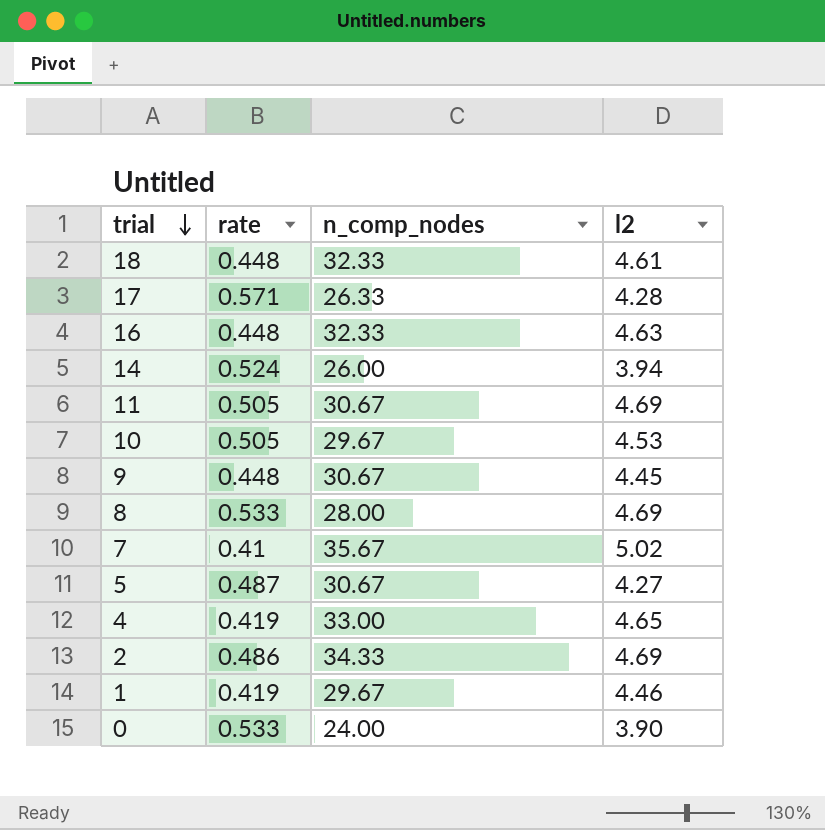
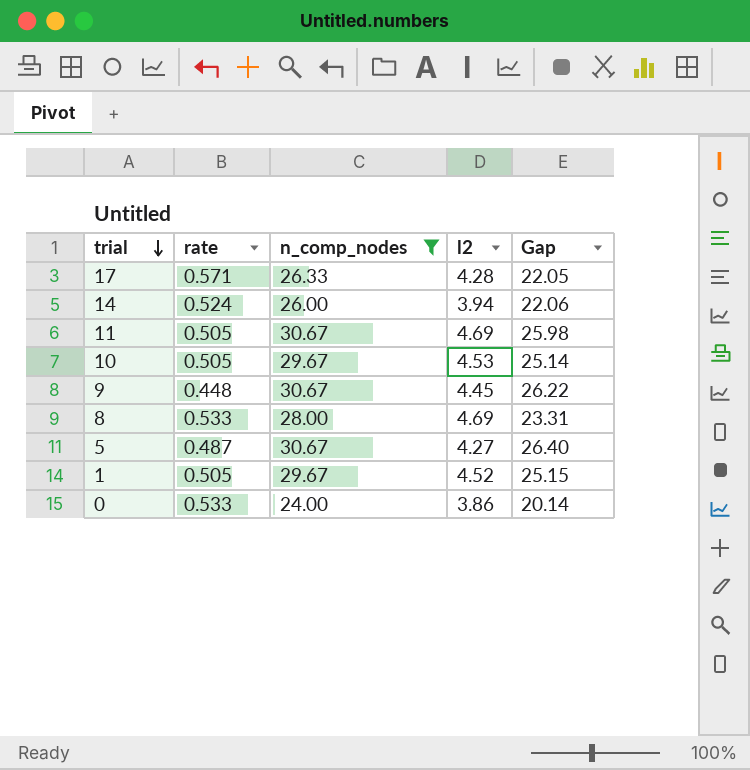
filter: none -> n_comp_nodes <= 30.67
column Gap | formula: none -> [n_comp_nodes] - [l2]
1 | rate: 0.419 -> 0.505
1 | l2: 4.46 -> 4.52
0 | l2: 3.90 -> 3.86

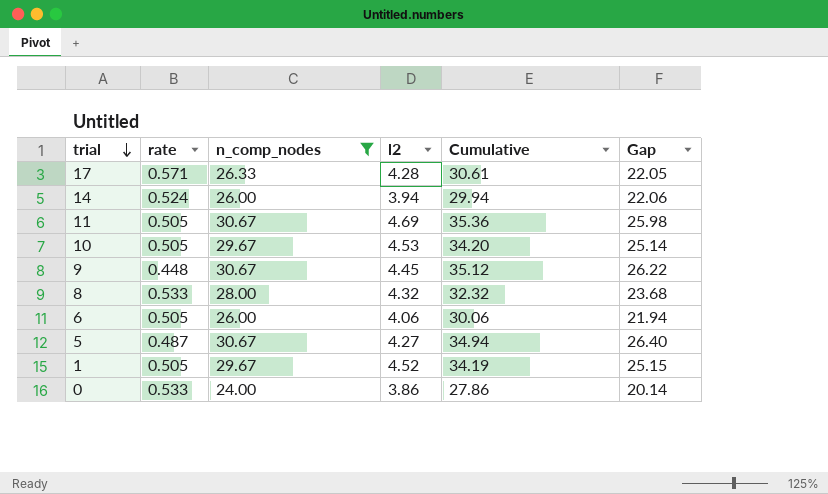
column Cumulative | formula: none -> [n_comp_nodes] + [l2]
8 | l2: 4.69 -> 4.32
8 | Gap: 23.31 -> 23.68
row 6: none -> 0.505 | 26.00 | 4.06 | 30.06 | 21.94

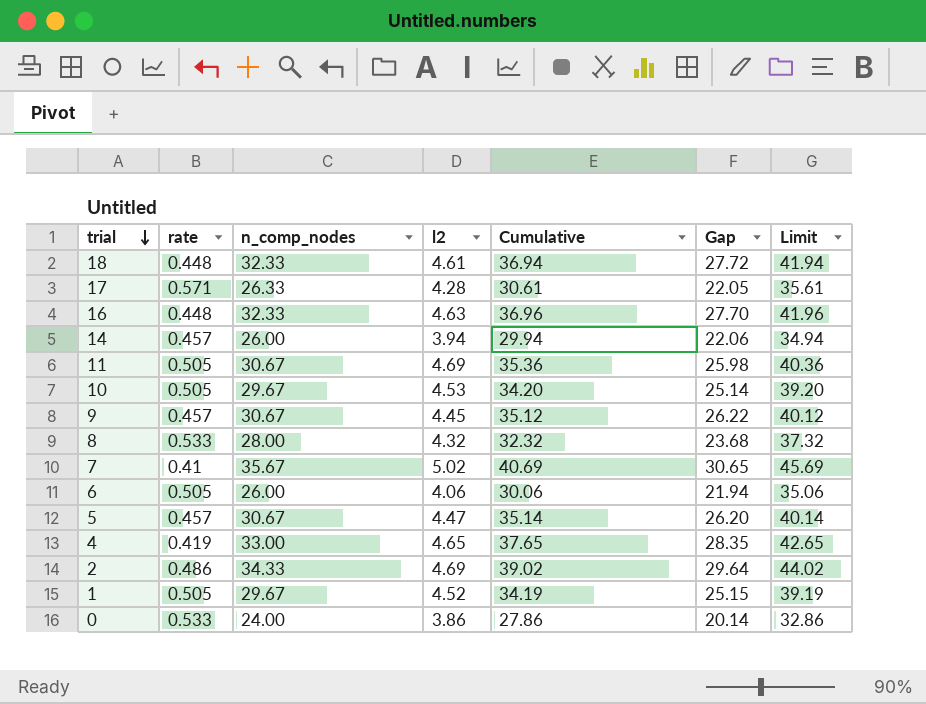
filter: n_comp_nodes <= 30.67 -> none
column Limit | formula: none -> [Cumulative] + 5
14 | rate: 0.524 -> 0.457
9 | rate: 0.448 -> 0.457
5 | rate: 0.487 -> 0.457
5 | l2: 4.27 -> 4.47
5 | Cumulative: 34.94 -> 35.14
5 | Gap: 26.40 -> 26.20

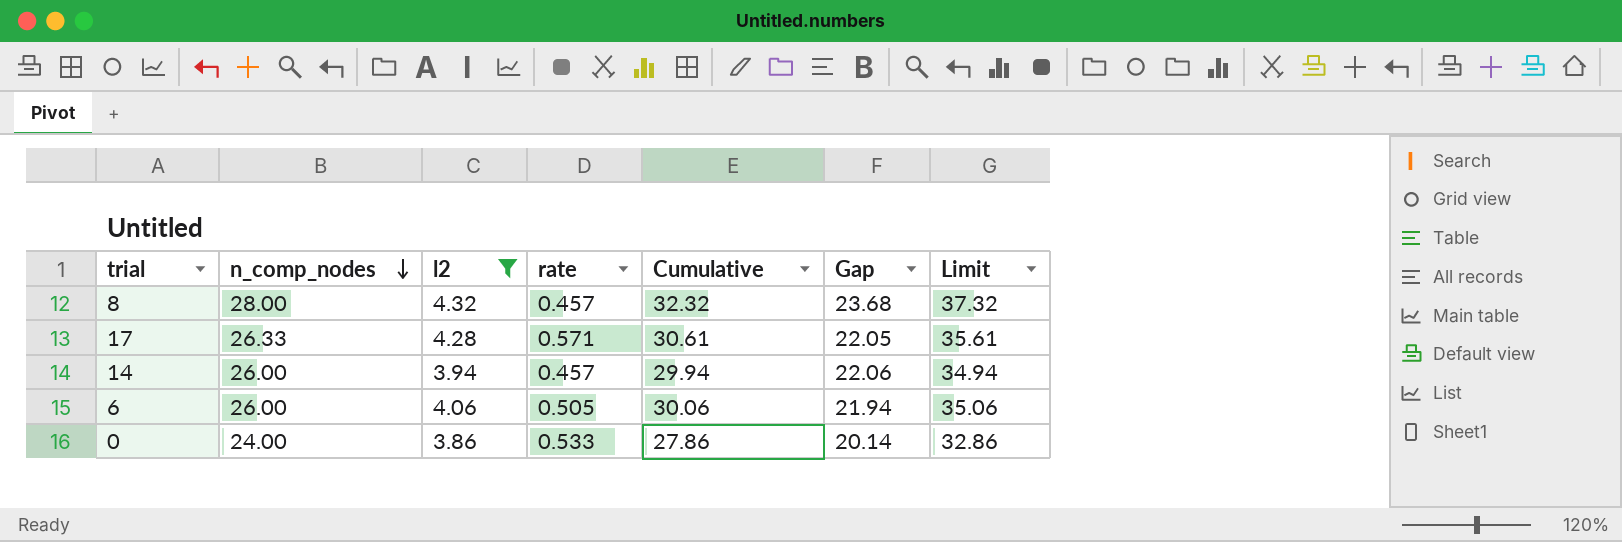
filter: none -> l2 <= 4.32
row order: trial descending -> n_comp_nodes descending
column rate | position: 2 -> 4
8 | rate: 0.533 -> 0.457

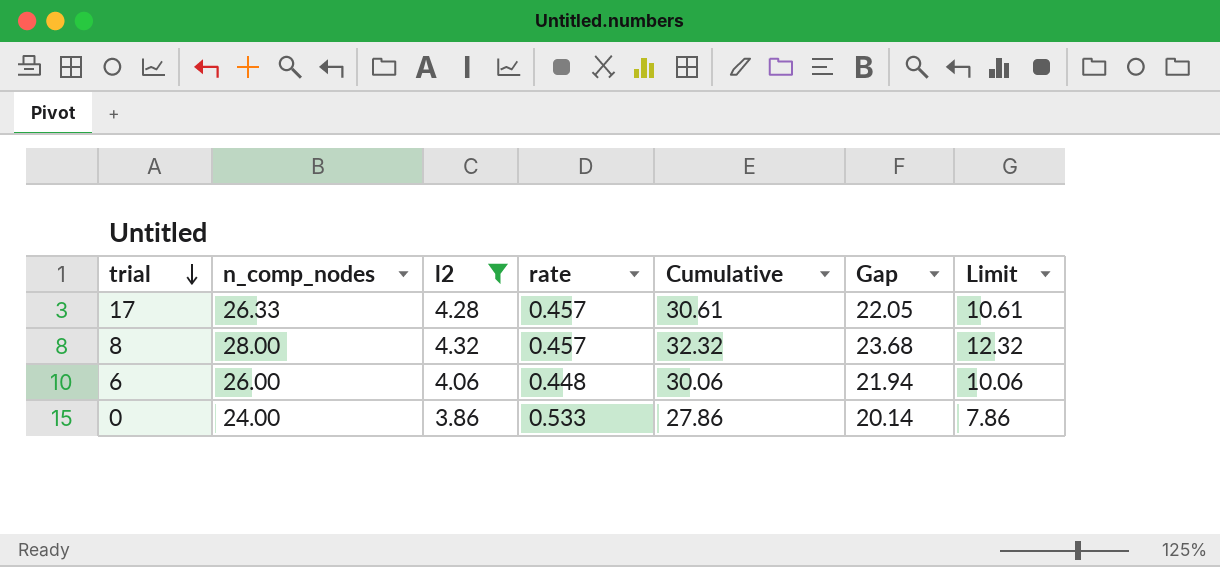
row order: n_comp_nodes descending -> trial descending
column Limit | formula: [Cumulative] + 5 -> [Cumulative] - 20
row 14: 26.00 | 3.94 | 0.457 | 29.94 | 22.06 | 34.94 -> none
17 | rate: 0.571 -> 0.457
6 | rate: 0.505 -> 0.448

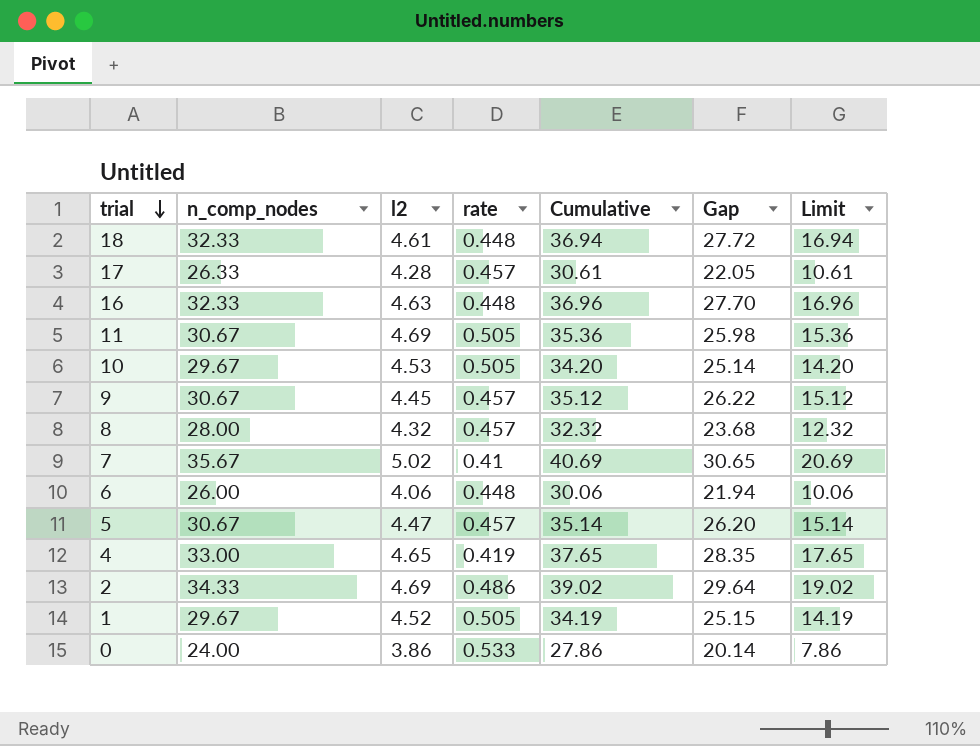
filter: l2 <= 4.32 -> none

